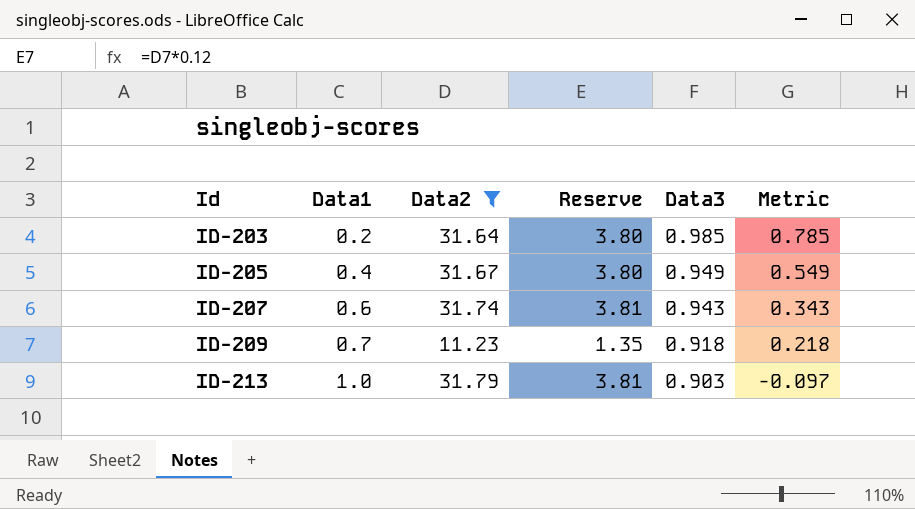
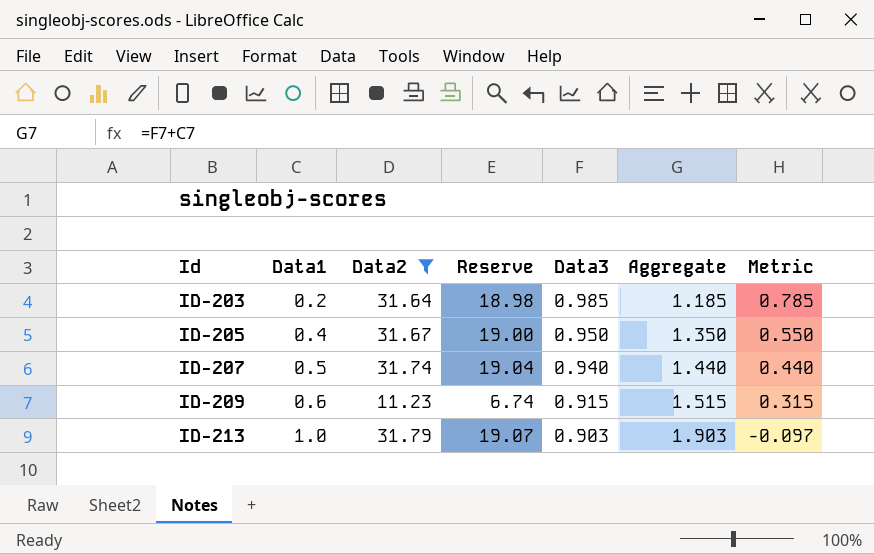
column Reserve | formula: [Data2] * 0.12 -> [Data2] * 0.6
column Aggregate | formula: none -> [Data1] + [Data3]
ID-205 | Data3: 0.949 -> 0.950
ID-205 | Metric: 0.549 -> 0.550
ID-207 | Data1: 0.6 -> 0.5
ID-207 | Data3: 0.943 -> 0.940
ID-207 | Metric: 0.343 -> 0.440
ID-209 | Data1: 0.7 -> 0.6
ID-209 | Data3: 0.918 -> 0.915
ID-209 | Metric: 0.218 -> 0.315

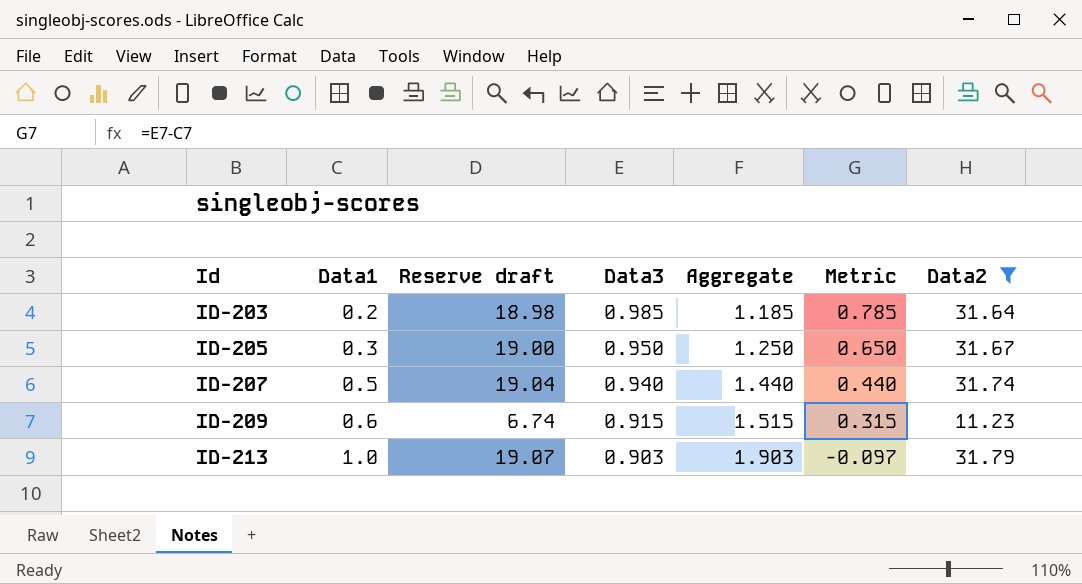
column name: Reserve -> Reserve draft
column Data2 | position: 3 -> 7
ID-205 | Data1: 0.4 -> 0.3
ID-205 | Aggregate: 1.350 -> 1.250
ID-205 | Metric: 0.550 -> 0.650

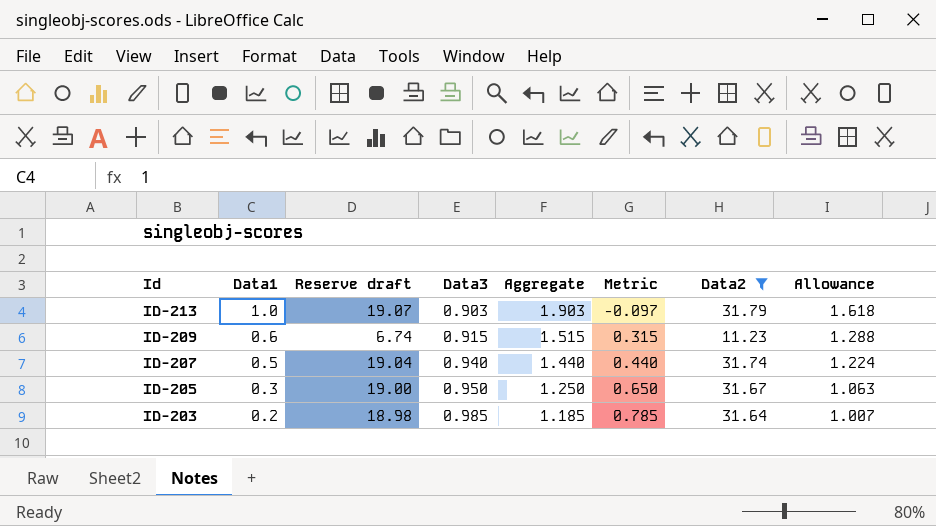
row order: Id ascending -> Id descending
column Allowance | formula: none -> [Aggregate] * 0.85

